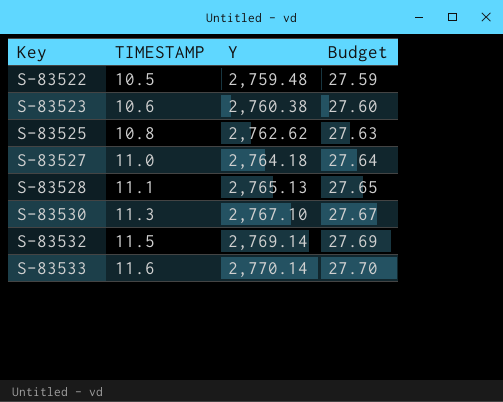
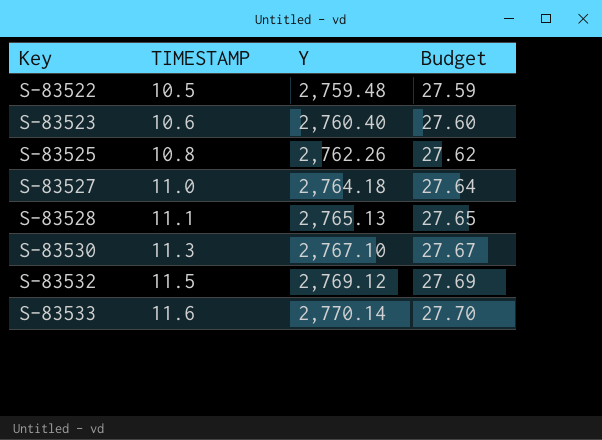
S-83523 | Y: 2,760.38 -> 2,760.40
S-83525 | Y: 2,762.62 -> 2,762.26
S-83525 | Budget: 27.63 -> 27.62
S-83532 | Y: 2,769.14 -> 2,769.12

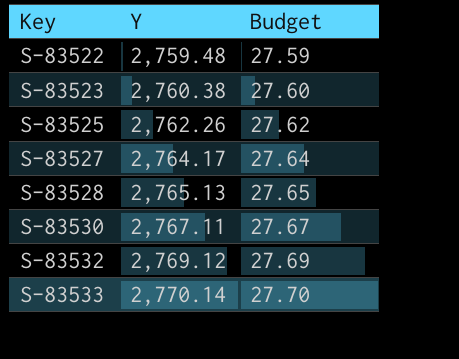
column TIMESTAMP | position: 2 -> none
S-83523 | Y: 2,760.40 -> 2,760.38
S-83527 | Y: 2,764.18 -> 2,764.17
S-83530 | Y: 2,767.10 -> 2,767.11

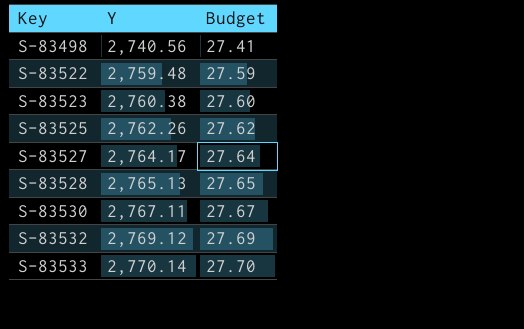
row S-83498: none -> 2,740.56 | 27.41

